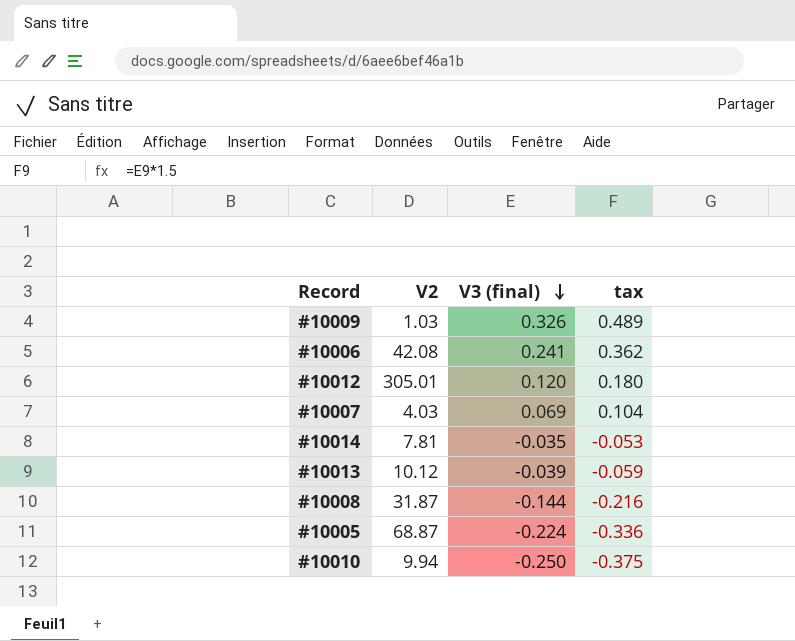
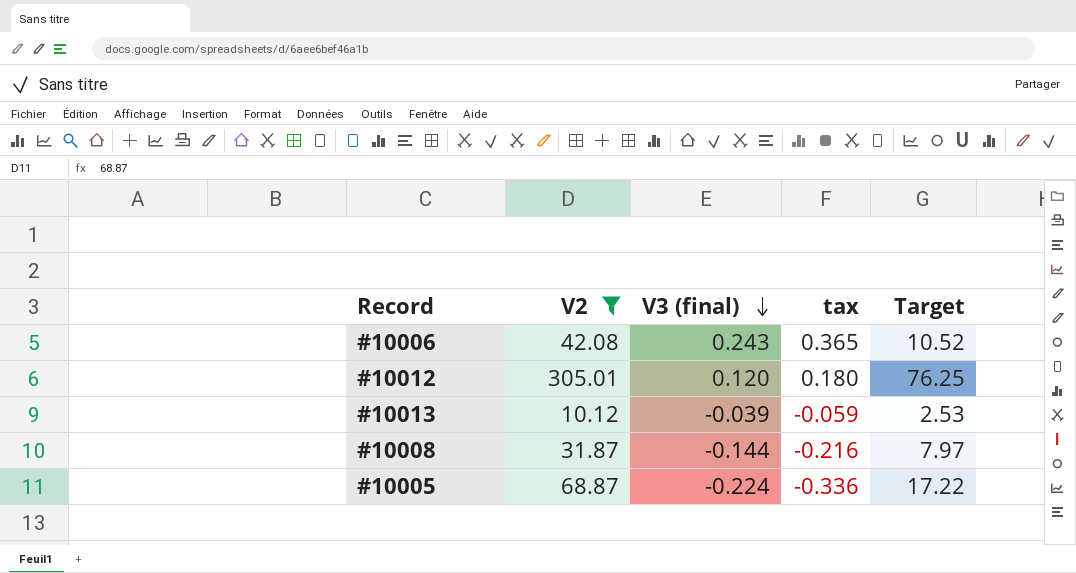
filter: none -> V2 >= 10.12
column Target | formula: none -> [V2] * 0.25
#10006 | V3 (final): 0.241 -> 0.243
#10006 | tax: 0.362 -> 0.365

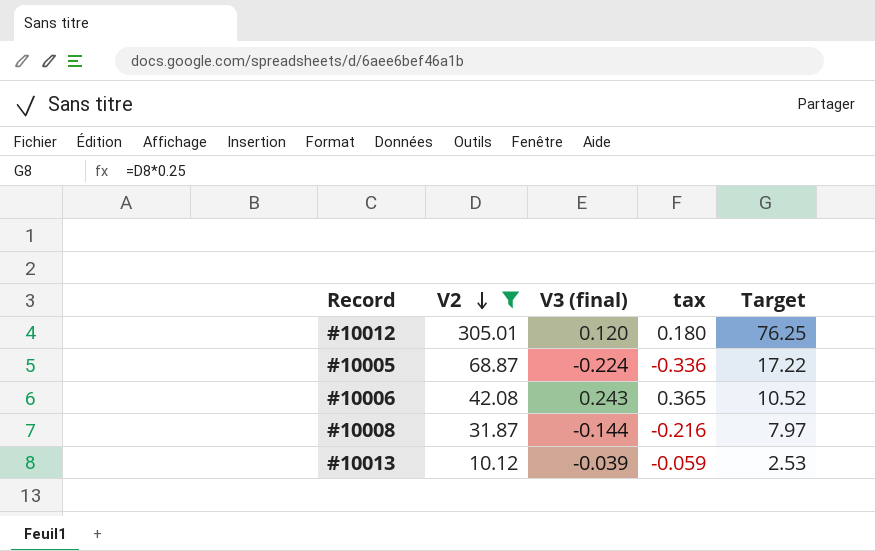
row order: V3 (final) descending -> V2 descending

